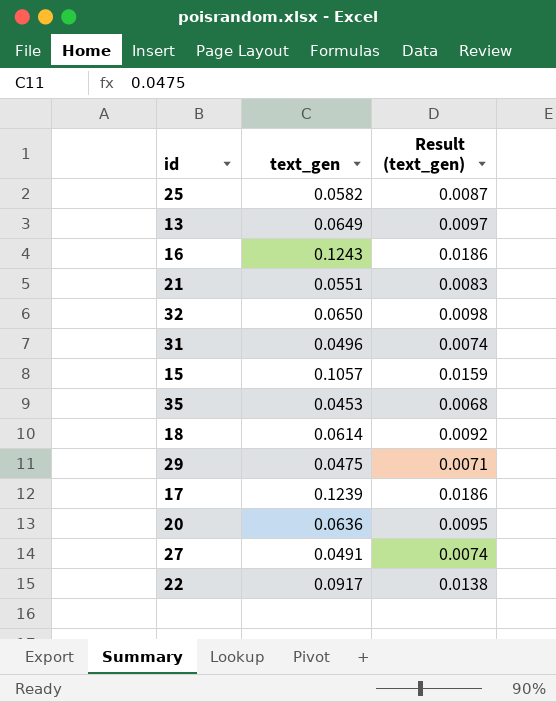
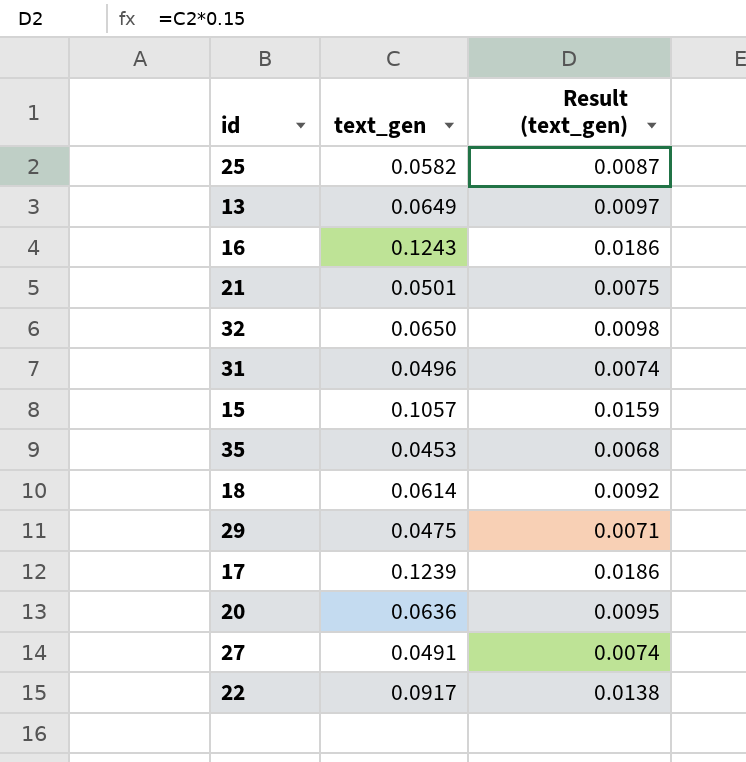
21 | text_gen: 0.0551 -> 0.0501
21 | Result (text_gen): 0.0083 -> 0.0075

